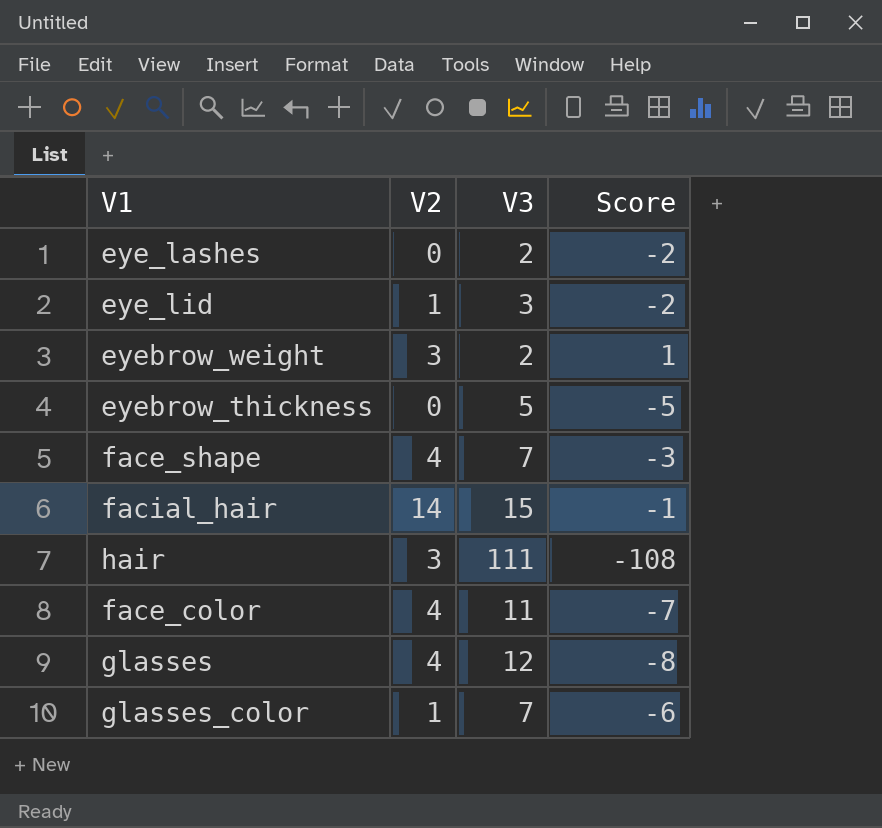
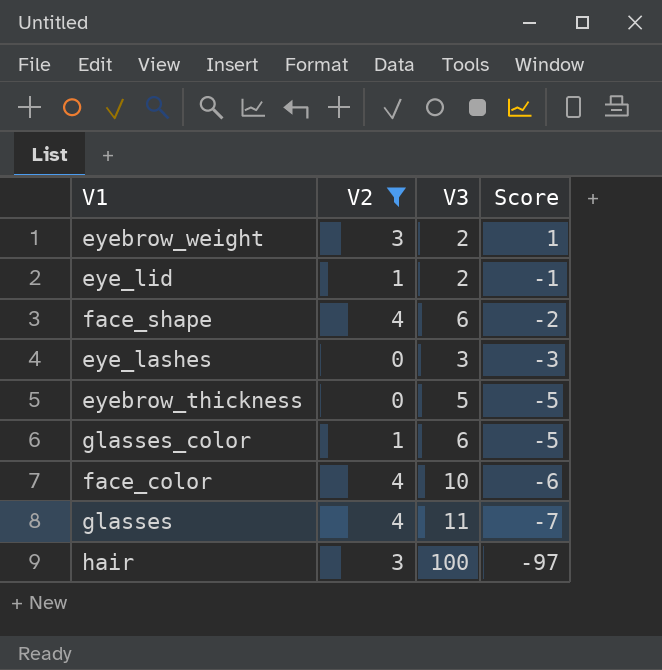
filter: none -> V2 != 14
row order: none -> Score descending
eye_lid | V3: 3 -> 2
eye_lid | Score: -2 -> -1
face_shape | V3: 7 -> 6
face_shape | Score: -3 -> -2
eye_lashes | V3: 2 -> 3
eye_lashes | Score: -2 -> -3
glasses_color | V3: 7 -> 6
glasses_color | Score: -6 -> -5
face_color | V3: 11 -> 10
face_color | Score: -7 -> -6
glasses | V3: 12 -> 11
glasses | Score: -8 -> -7
hair | V3: 111 -> 100
hair | Score: -108 -> -97

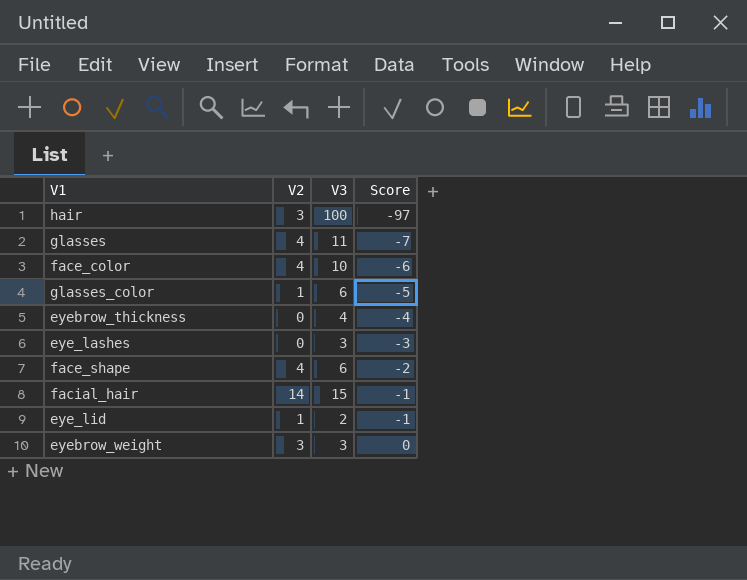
filter: V2 != 14 -> none
row order: Score descending -> Score ascending
eyebrow_thickness | V3: 5 -> 4
eyebrow_thickness | Score: -5 -> -4
eyebrow_weight | V3: 2 -> 3
eyebrow_weight | Score: 1 -> 0

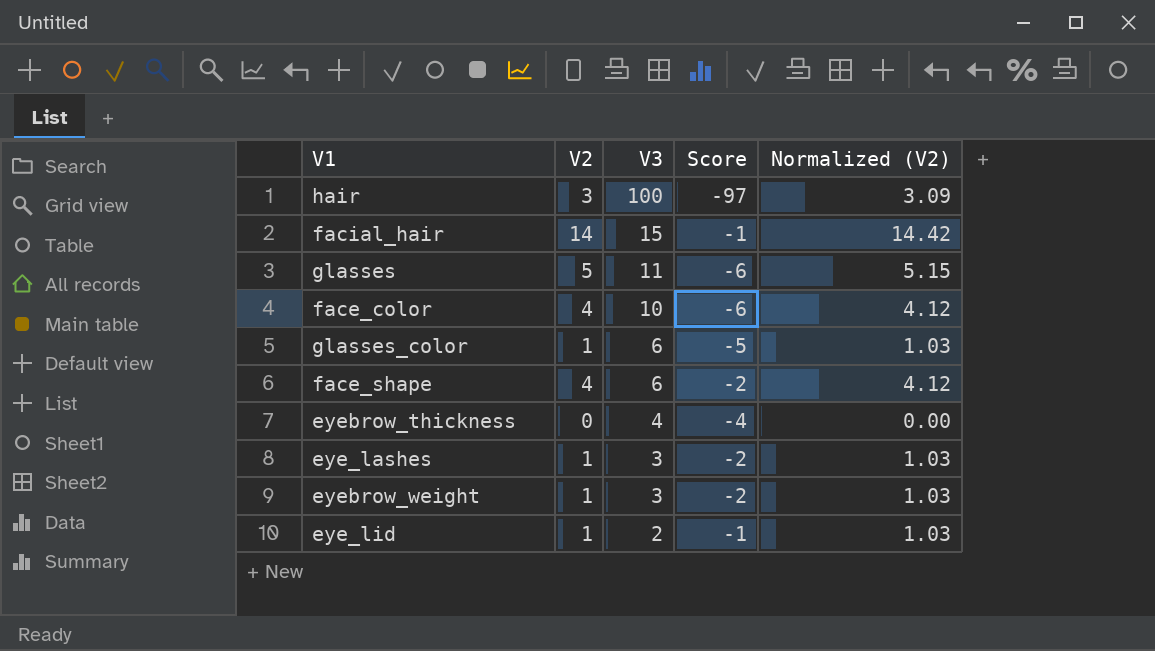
row order: Score ascending -> V3 descending
column Normalized (V2) | formula: none -> [V2] * 1.03
glasses | V2: 4 -> 5
glasses | Score: -7 -> -6
eye_lashes | V2: 0 -> 1
eye_lashes | Score: -3 -> -2
eyebrow_weight | V2: 3 -> 1
eyebrow_weight | Score: 0 -> -2

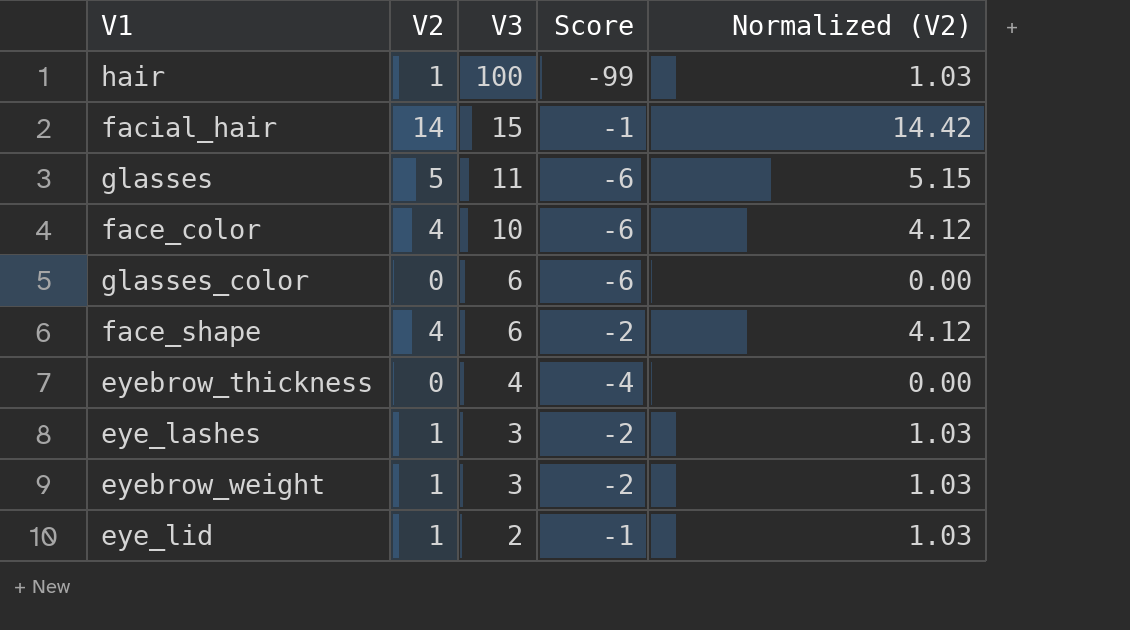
hair | V2: 3 -> 1
hair | Score: -97 -> -99
hair | Normalized (V2): 3.09 -> 1.03
glasses_color | V2: 1 -> 0
glasses_color | Score: -5 -> -6
glasses_color | Normalized (V2): 1.03 -> 0.00

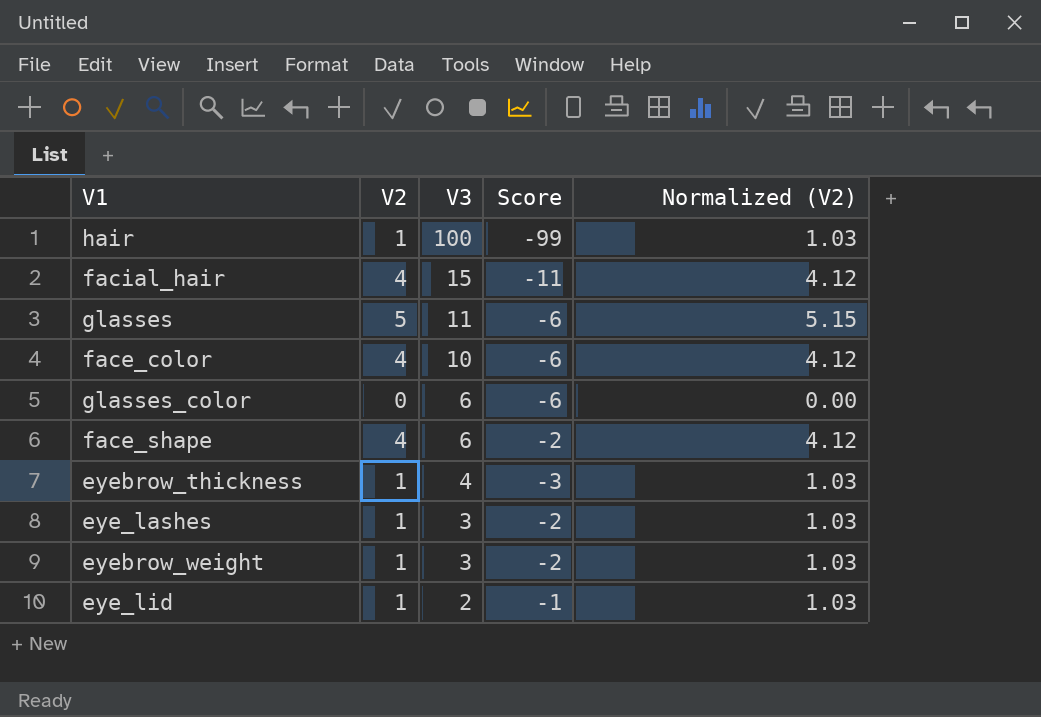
facial_hair | V2: 14 -> 4
facial_hair | Score: -1 -> -11
facial_hair | Normalized (V2): 14.42 -> 4.12
eyebrow_thickness | V2: 0 -> 1
eyebrow_thickness | Score: -4 -> -3
eyebrow_thickness | Normalized (V2): 0.00 -> 1.03

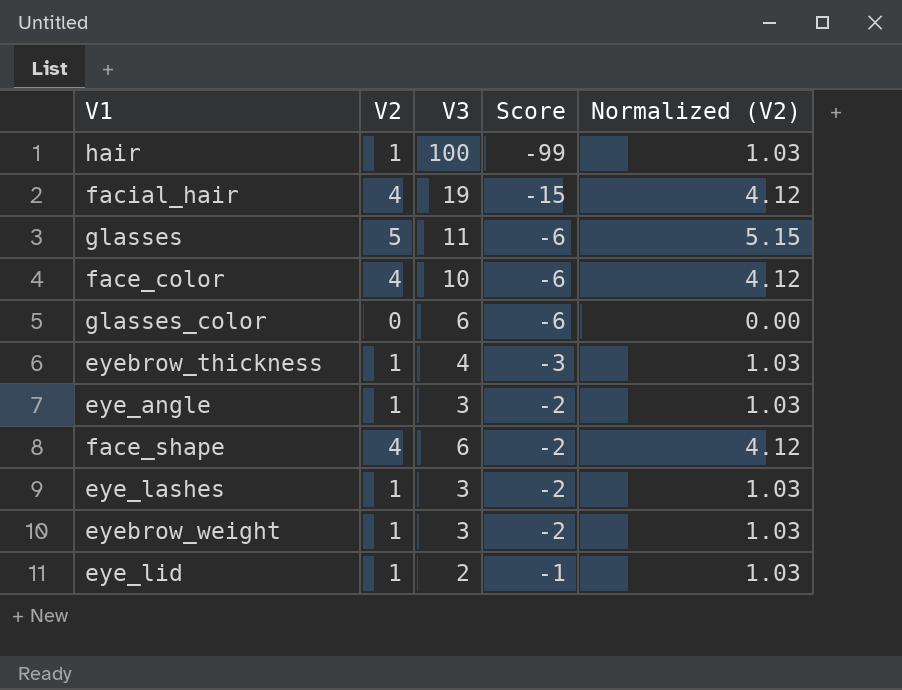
row order: V3 descending -> Score ascending
facial_hair | V3: 15 -> 19
facial_hair | Score: -11 -> -15
row eye_angle: none -> 1 | 3 | -2 | 1.03

